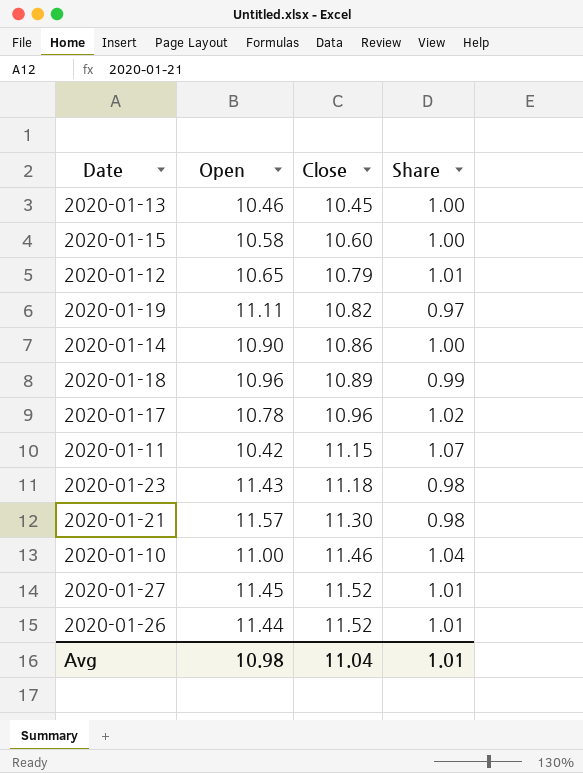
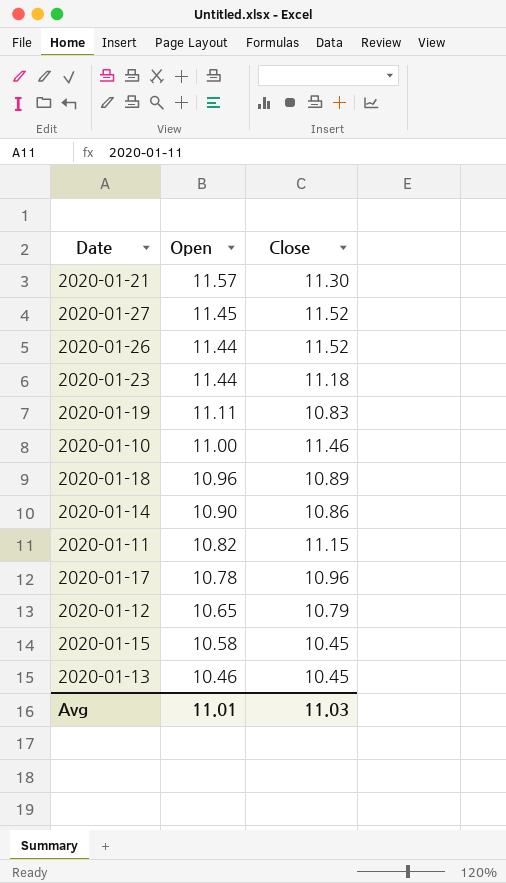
row order: Close ascending -> Open descending
column Share | formula: [Close] / [Open] -> none
2020-01-23 | Open: 11.43 -> 11.44
2020-01-19 | Close: 10.82 -> 10.83
2020-01-11 | Open: 10.42 -> 10.82
2020-01-15 | Close: 10.60 -> 10.45
Avg | Open: 10.98 -> 11.01
Avg | Close: 11.04 -> 11.03

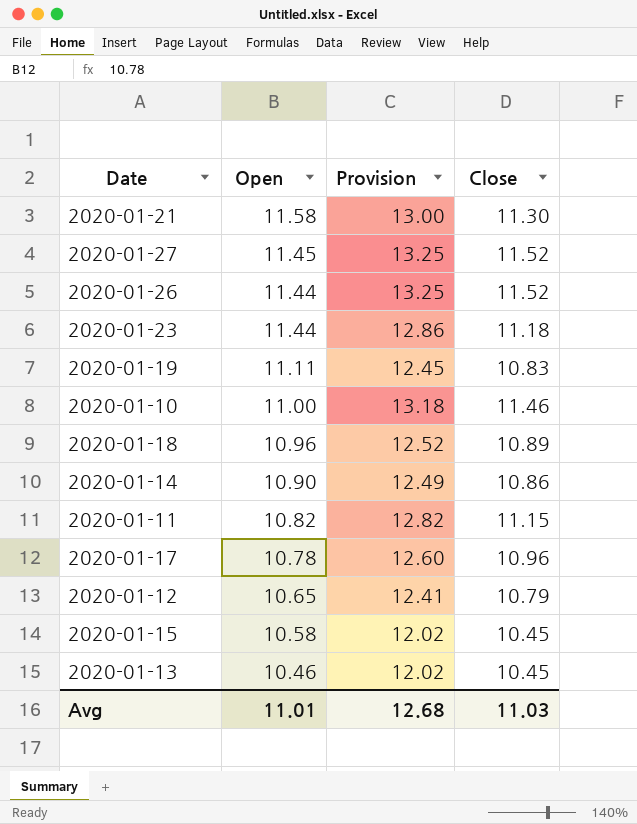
column Provision | formula: none -> [Close] * 1.15
2020-01-21 | Open: 11.57 -> 11.58

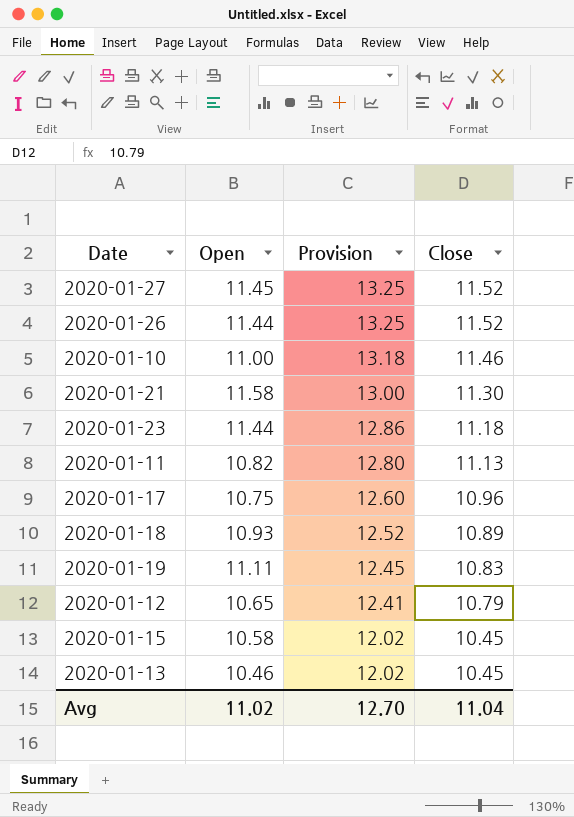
row order: Open descending -> Provision descending
row 2020-01-14: 10.90 | 12.49 | 10.86 -> none
2020-01-11 | Provision: 12.82 -> 12.80
2020-01-11 | Close: 11.15 -> 11.13
2020-01-17 | Open: 10.78 -> 10.75
2020-01-18 | Open: 10.96 -> 10.93
Avg | Open: 11.01 -> 11.02
Avg | Provision: 12.68 -> 12.70
Avg | Close: 11.03 -> 11.04

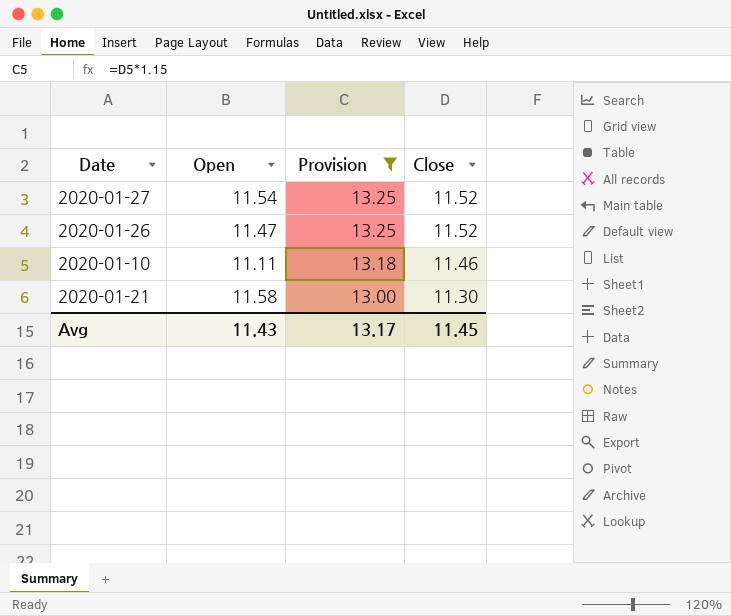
filter: none -> Provision >= 13.00
2020-01-27 | Open: 11.45 -> 11.54
2020-01-26 | Open: 11.44 -> 11.47
2020-01-10 | Open: 11.00 -> 11.11
Avg | Open: 11.02 -> 11.43
Avg | Provision: 12.70 -> 13.17
Avg | Close: 11.04 -> 11.45

